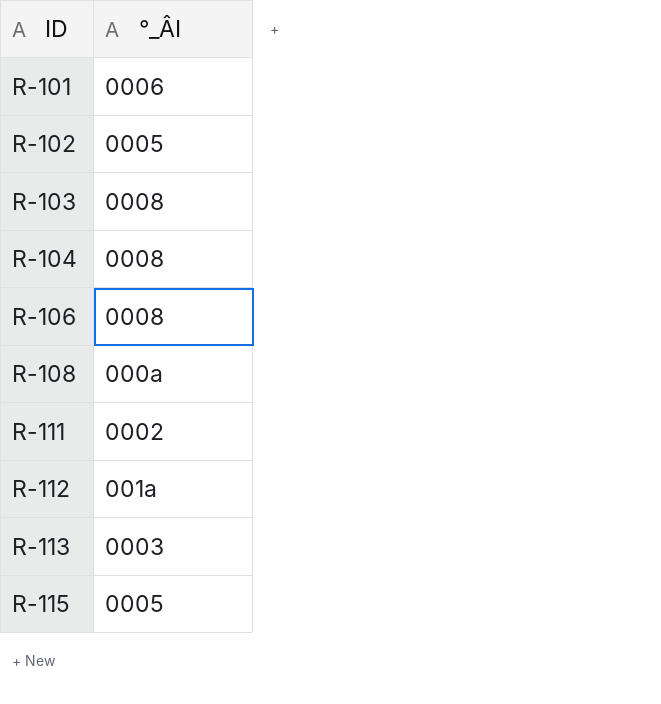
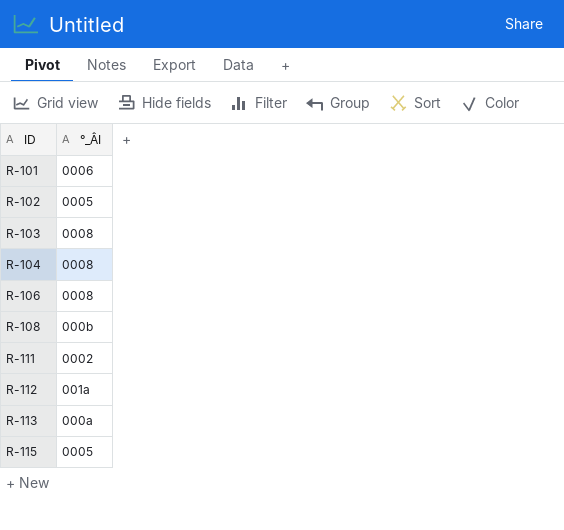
R-108 | °_ÂI: 000a -> 000b
R-113 | °_ÂI: 0003 -> 000a

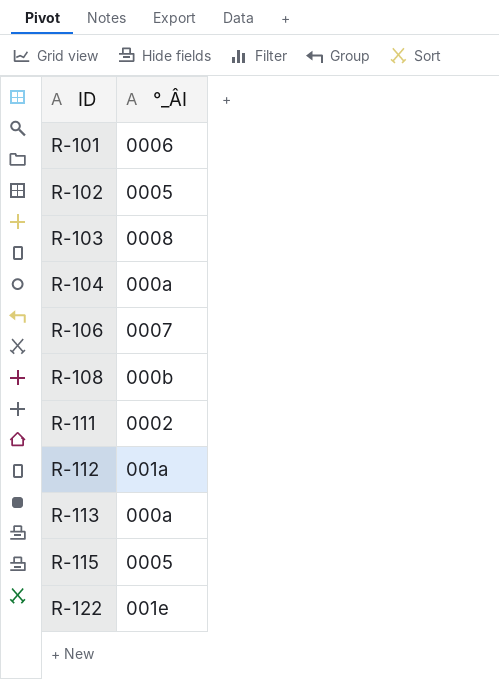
R-104 | °_ÂI: 0008 -> 000a
R-106 | °_ÂI: 0008 -> 0007
row R-122: none -> 001e

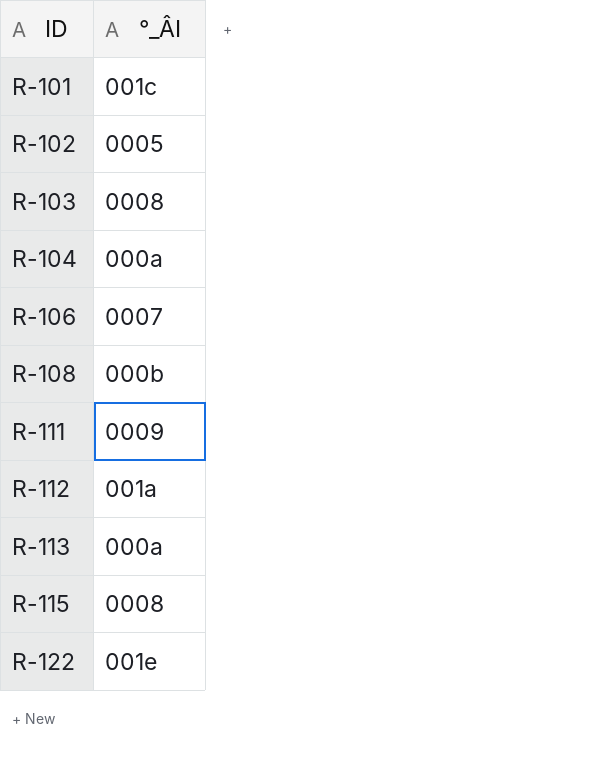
R-101 | °_ÂI: 0006 -> 001c
R-111 | °_ÂI: 0002 -> 0009
R-115 | °_ÂI: 0005 -> 0008

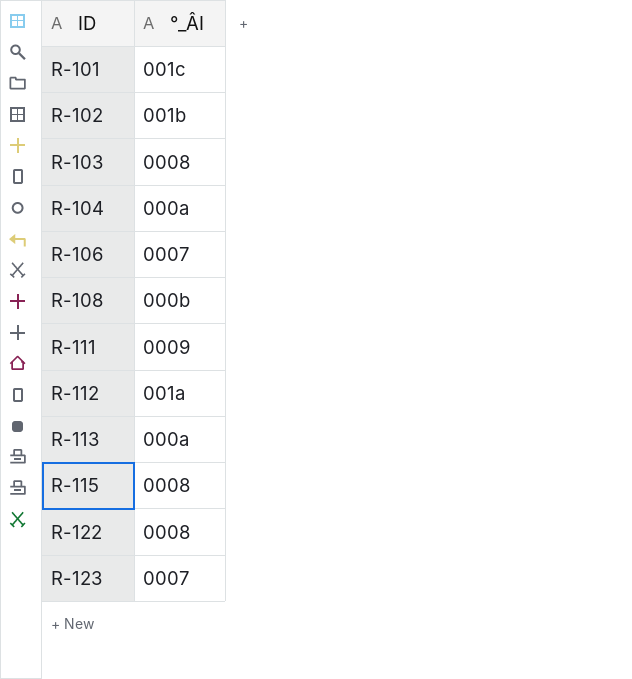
R-102 | °_ÂI: 0005 -> 001b
R-122 | °_ÂI: 001e -> 0008
row R-123: none -> 0007

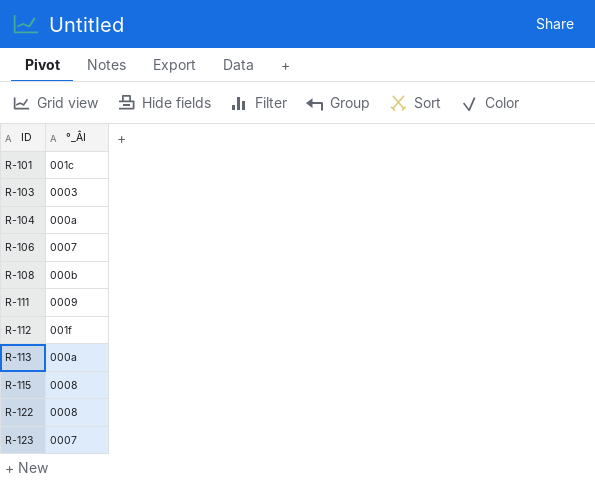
row R-102: 001b -> none
R-103 | °_ÂI: 0008 -> 0003
R-112 | °_ÂI: 001a -> 001f

